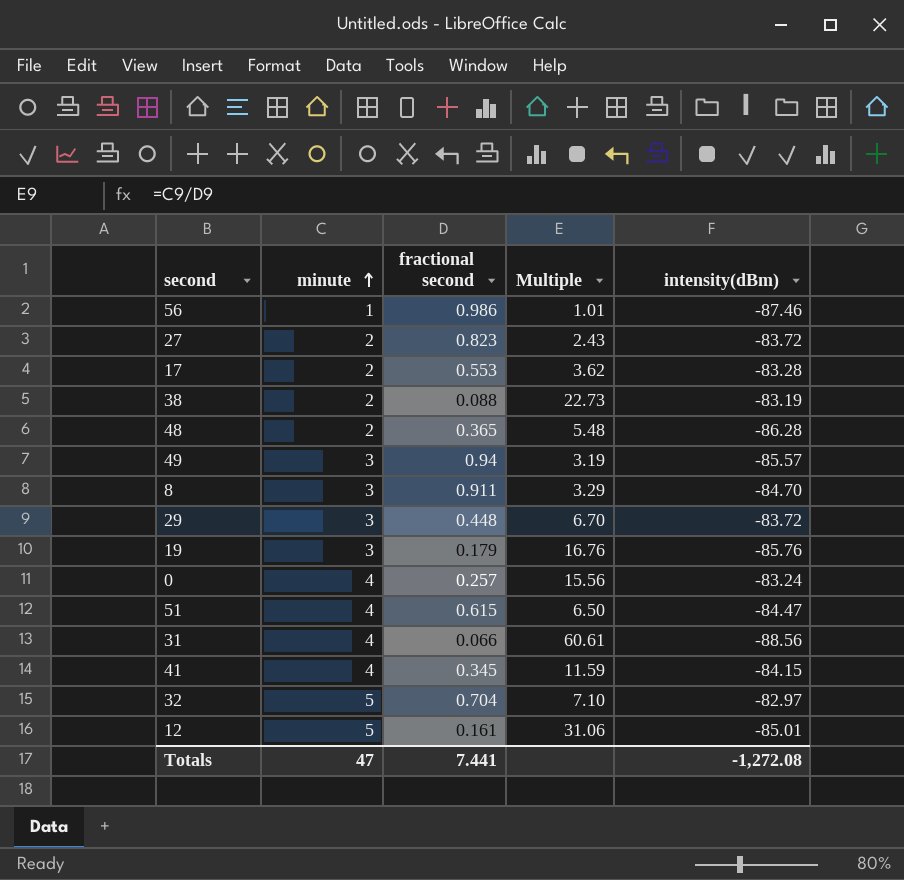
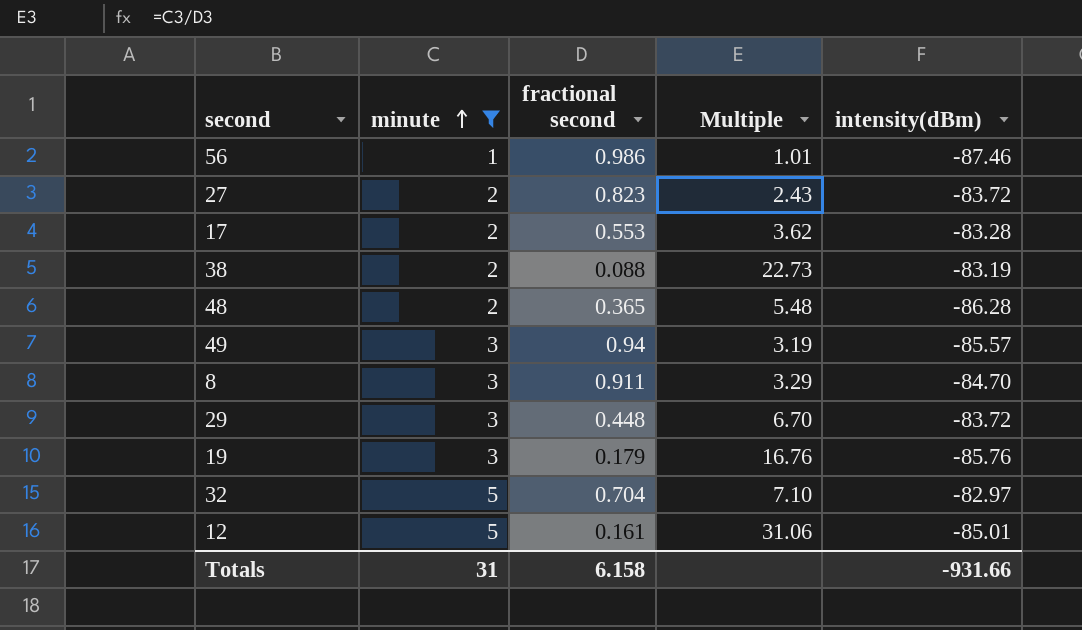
filter: none -> minute != 4
Totals | minute: 47 -> 31
Totals | fractional second: 7.441 -> 6.158
Totals | intensity(dBm): -1,272.08 -> -931.66

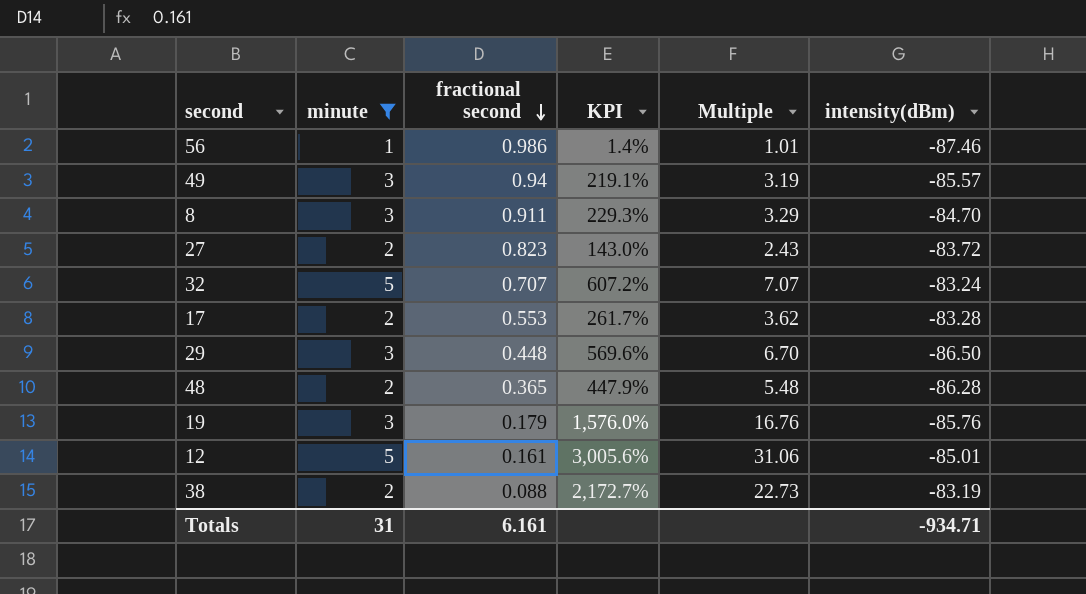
row order: minute ascending -> fractional second descending
column KPI | formula: none -> ([minute] - [fractional second]) / [fractional second]
32 | fractional second: 0.704 -> 0.707
32 | Multiple: 7.10 -> 7.07
32 | intensity(dBm): -82.97 -> -83.24
29 | intensity(dBm): -83.72 -> -86.50
Totals | fractional second: 6.158 -> 6.161
Totals | intensity(dBm): -931.66 -> -934.71

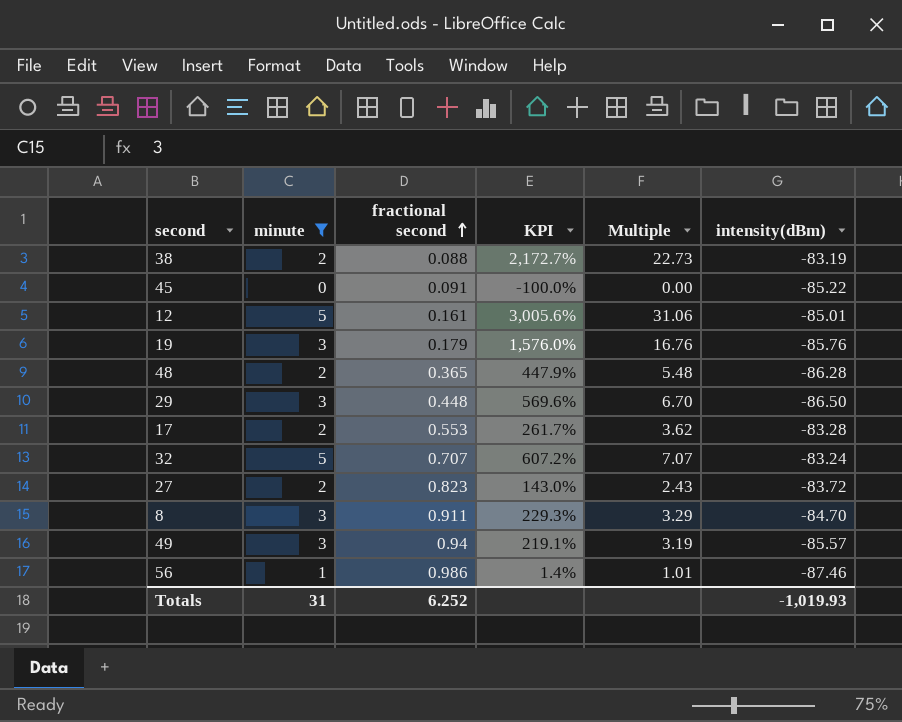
row order: fractional second descending -> fractional second ascending
row 45: none -> 0 | 0.091 | -100.0% | 0.00 | -85.22
Totals | fractional second: 6.161 -> 6.252
Totals | intensity(dBm): -934.71 -> -1,019.93

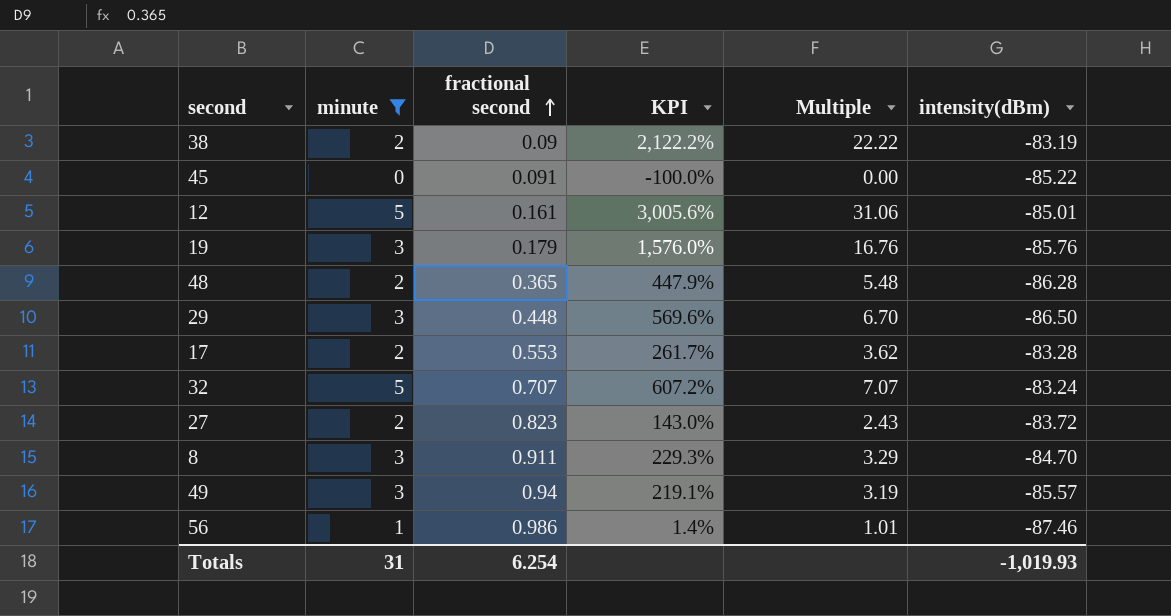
38 | fractional second: 0.088 -> 0.09
38 | KPI: 2,172.7% -> 2,122.2%
38 | Multiple: 22.73 -> 22.22
Totals | fractional second: 6.252 -> 6.254

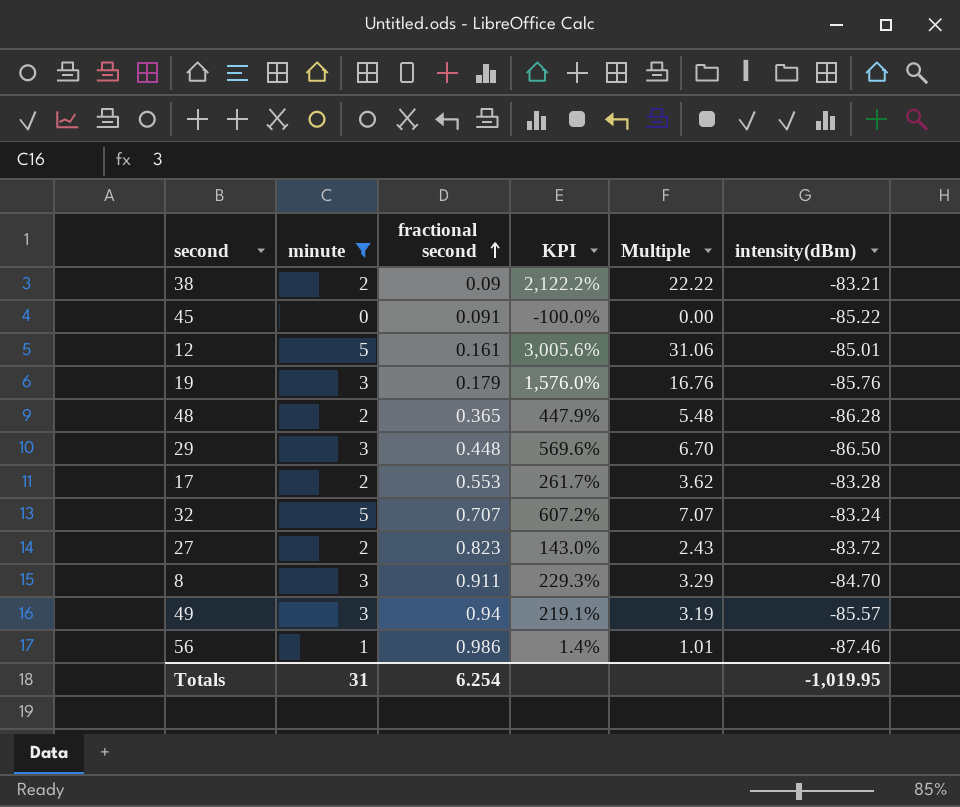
38 | intensity(dBm): -83.19 -> -83.21
Totals | intensity(dBm): -1,019.93 -> -1,019.95

